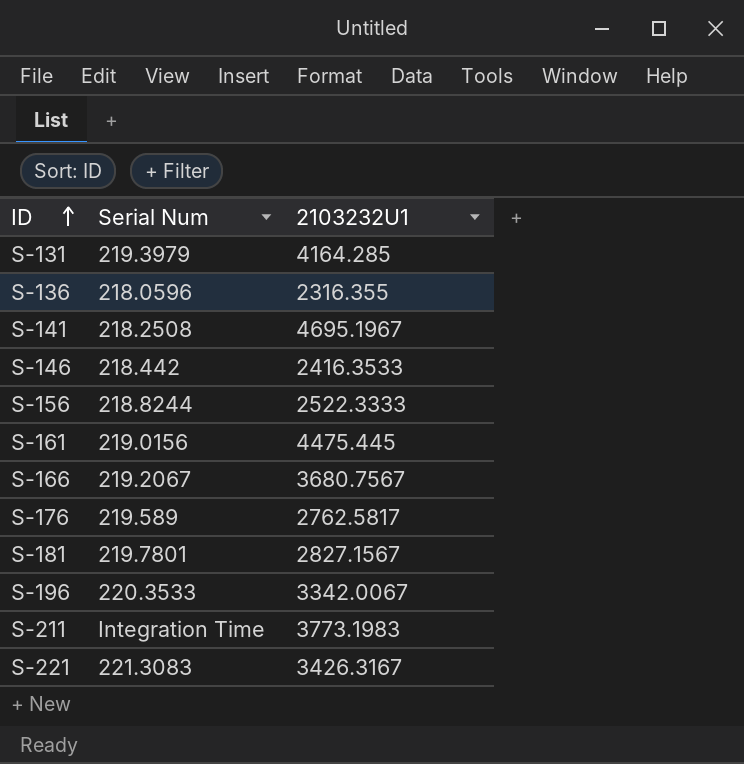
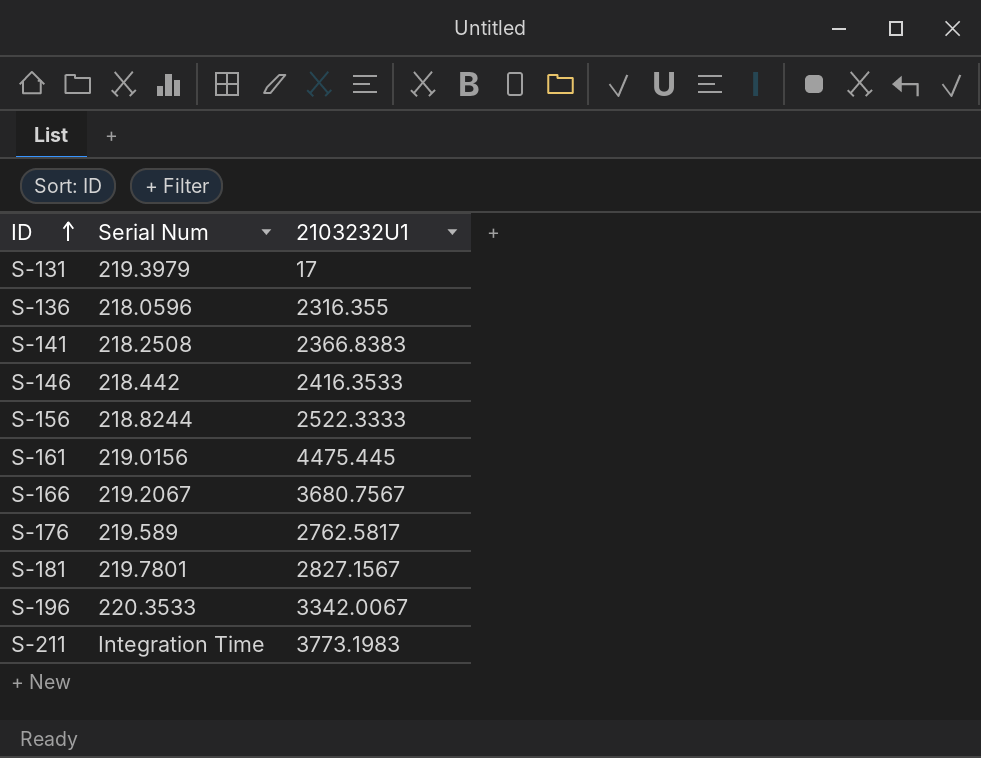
row S-221: 221.3083 | 3426.3167 -> none
S-131 | 2103232U1: 4164.285 -> 17
S-141 | 2103232U1: 4695.1967 -> 2366.8383

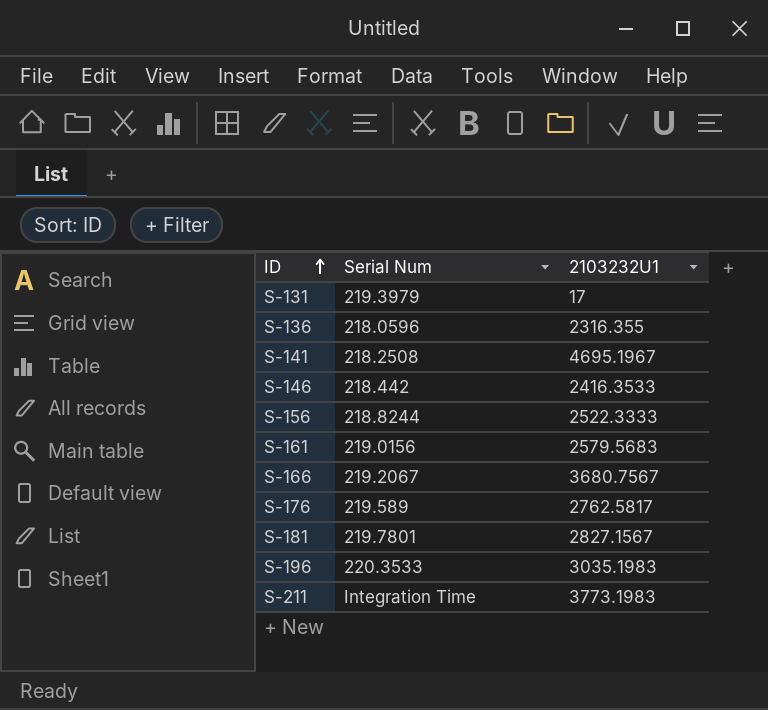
S-141 | 2103232U1: 2366.8383 -> 4695.1967
S-161 | 2103232U1: 4475.445 -> 2579.5683
S-196 | 2103232U1: 3342.0067 -> 3035.1983

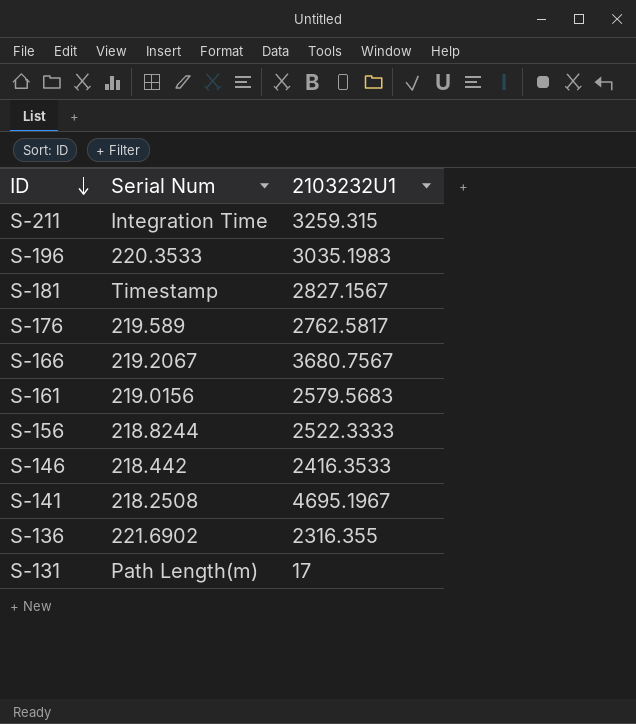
row order: ID ascending -> ID descending
S-211 | 2103232U1: 3773.1983 -> 3259.315
S-181 | Serial Num: 219.7801 -> Timestamp
S-136 | Serial Num: 218.0596 -> 221.6902
S-131 | Serial Num: 219.3979 -> Path Length(m)

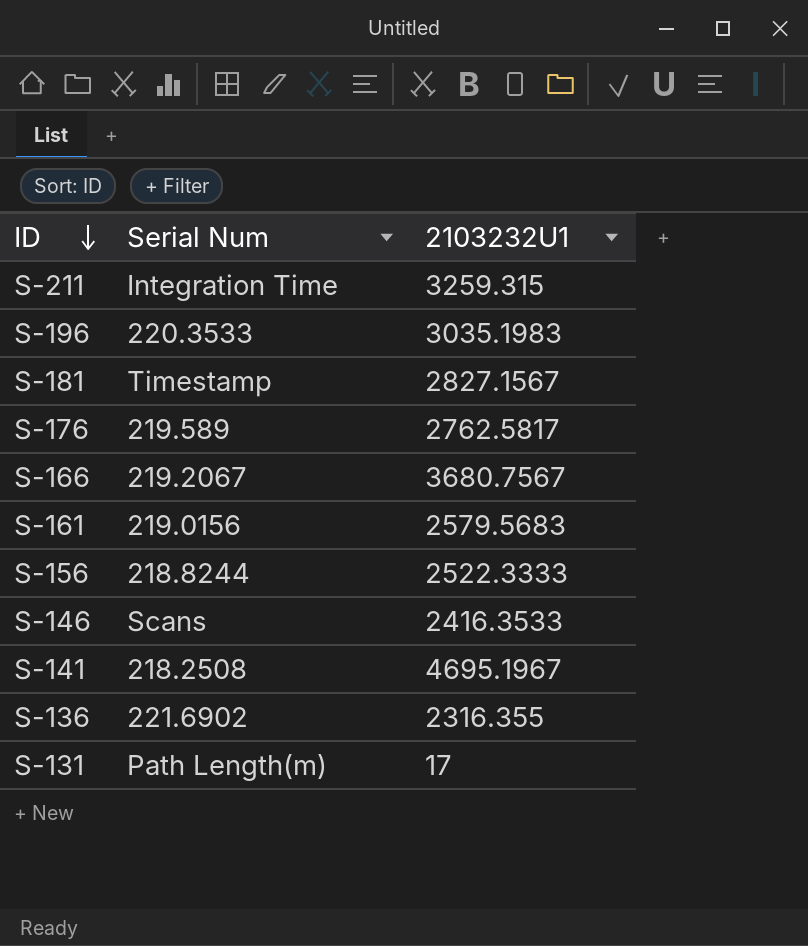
S-146 | Serial Num: 218.442 -> Scans

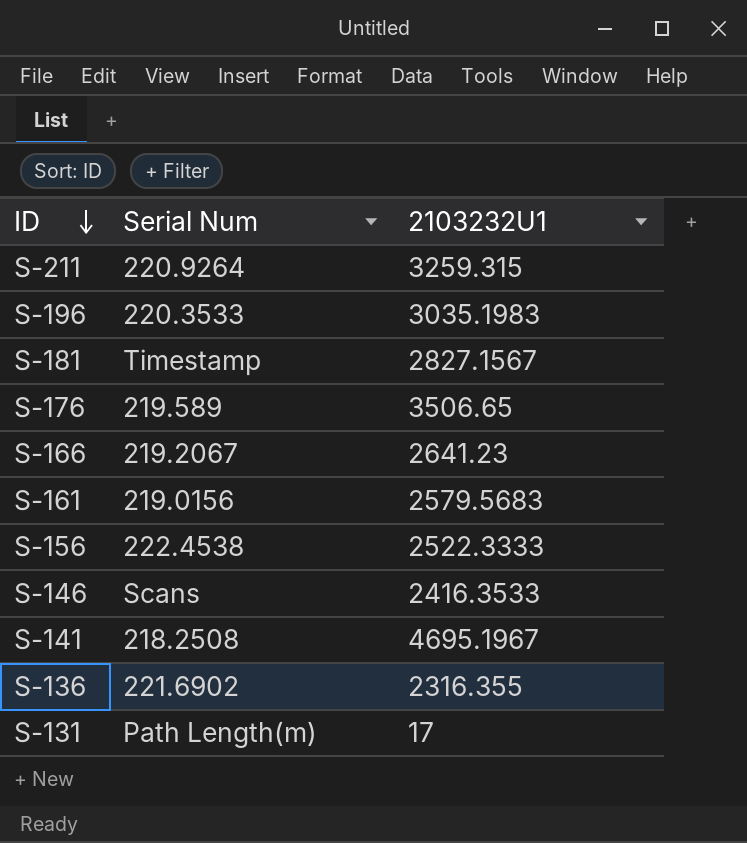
S-211 | Serial Num: Integration Time -> 220.9264
S-176 | 2103232U1: 2762.5817 -> 3506.65
S-166 | 2103232U1: 3680.7567 -> 2641.23
S-156 | Serial Num: 218.8244 -> 222.4538

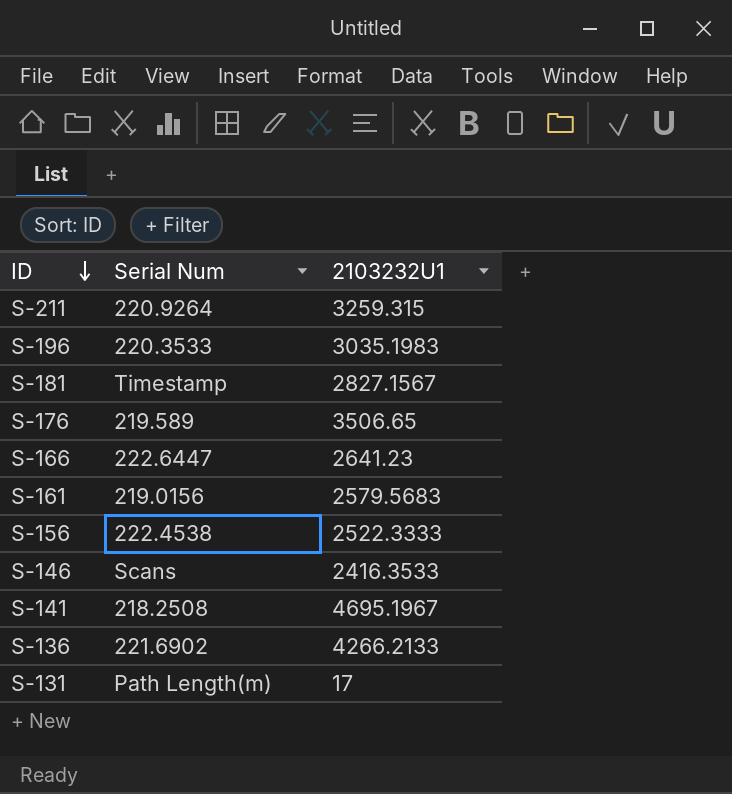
S-166 | Serial Num: 219.2067 -> 222.6447
S-136 | 2103232U1: 2316.355 -> 4266.2133

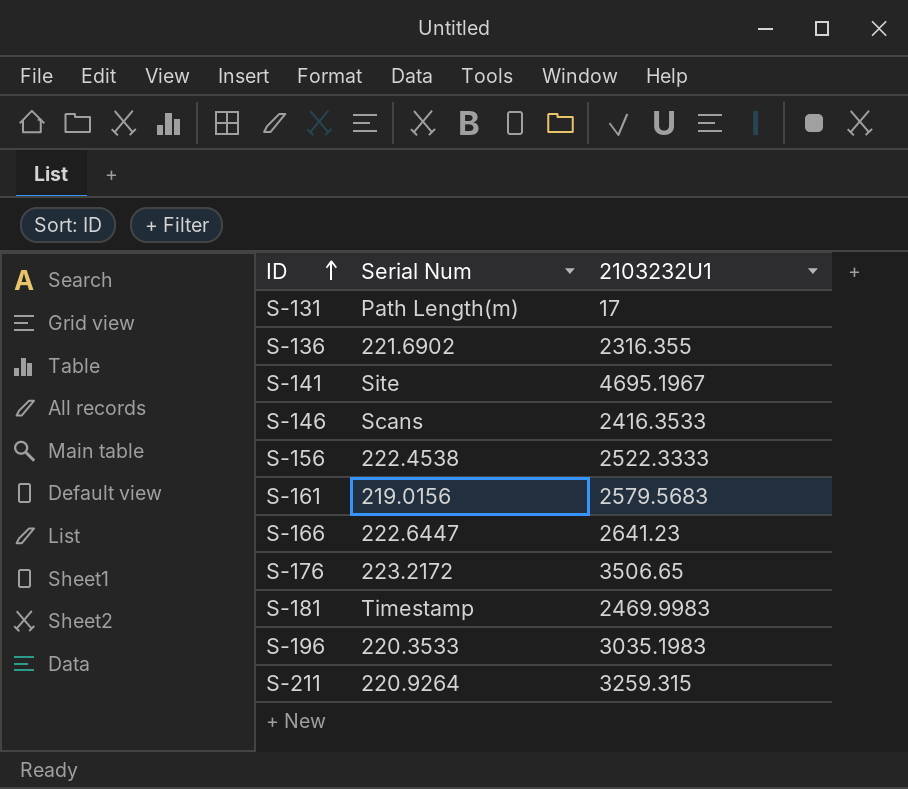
row order: ID descending -> ID ascending
S-136 | 2103232U1: 4266.2133 -> 2316.355
S-141 | Serial Num: 218.2508 -> Site
S-176 | Serial Num: 219.589 -> 223.2172
S-181 | 2103232U1: 2827.1567 -> 2469.9983

